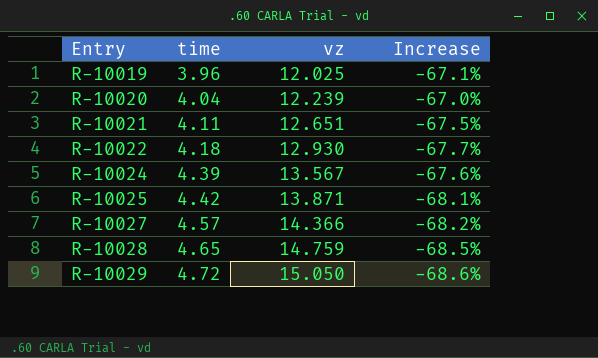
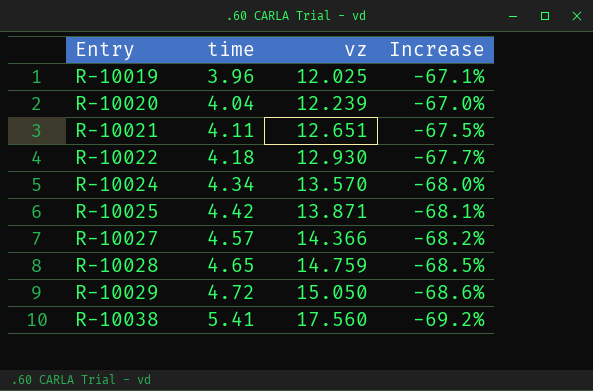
R-10024 | time: 4.39 -> 4.34
R-10024 | vz: 13.567 -> 13.570
R-10024 | Increase: -67.6% -> -68.0%
row R-10038: none -> 5.41 | 17.560 | -69.2%

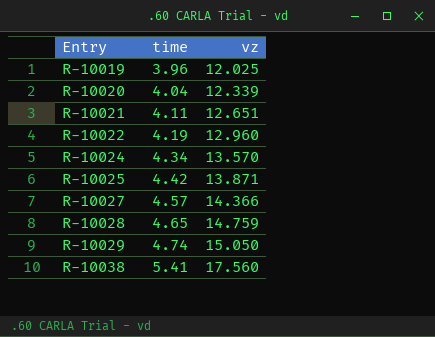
column Increase | formula: ([time] - [vz]) / [vz] -> none
R-10020 | vz: 12.239 -> 12.339
R-10022 | time: 4.18 -> 4.19
R-10022 | vz: 12.930 -> 12.960
R-10029 | time: 4.72 -> 4.74

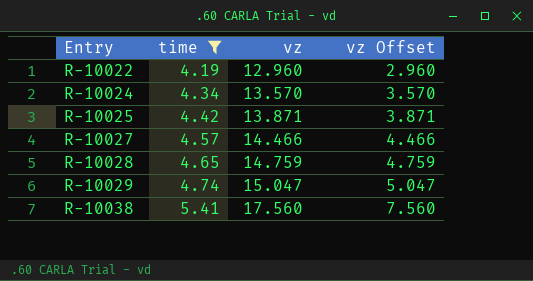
filter: none -> time >= 4.19
column vz Offset | formula: none -> [vz] - 10
R-10027 | vz: 14.366 -> 14.466
R-10029 | vz: 15.050 -> 15.047

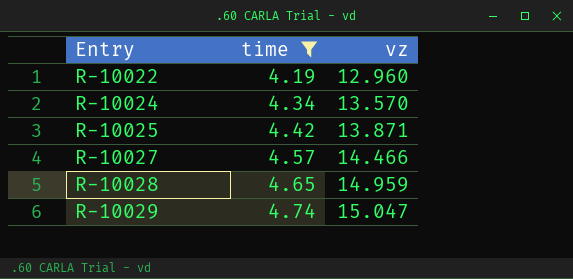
column vz Offset | formula: [vz] - 10 -> none
row R-10038: 5.41 | 17.560 | 7.560 -> none
R-10028 | vz: 14.759 -> 14.959

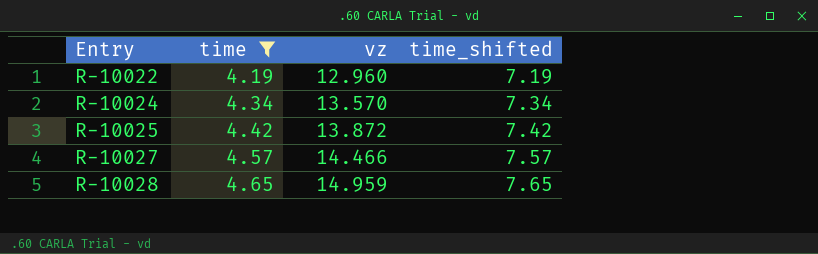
column time_shifted | formula: none -> [time] + 3
row R-10029: 4.74 | 15.047 -> none
R-10025 | vz: 13.871 -> 13.872

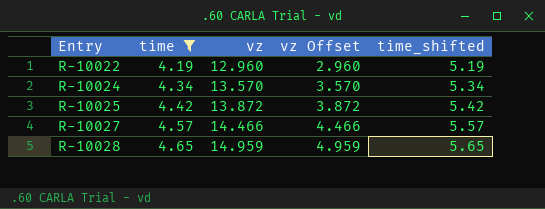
column vz Offset | formula: none -> [vz] - 10
column time_shifted | formula: [time] + 3 -> [time] + 1

